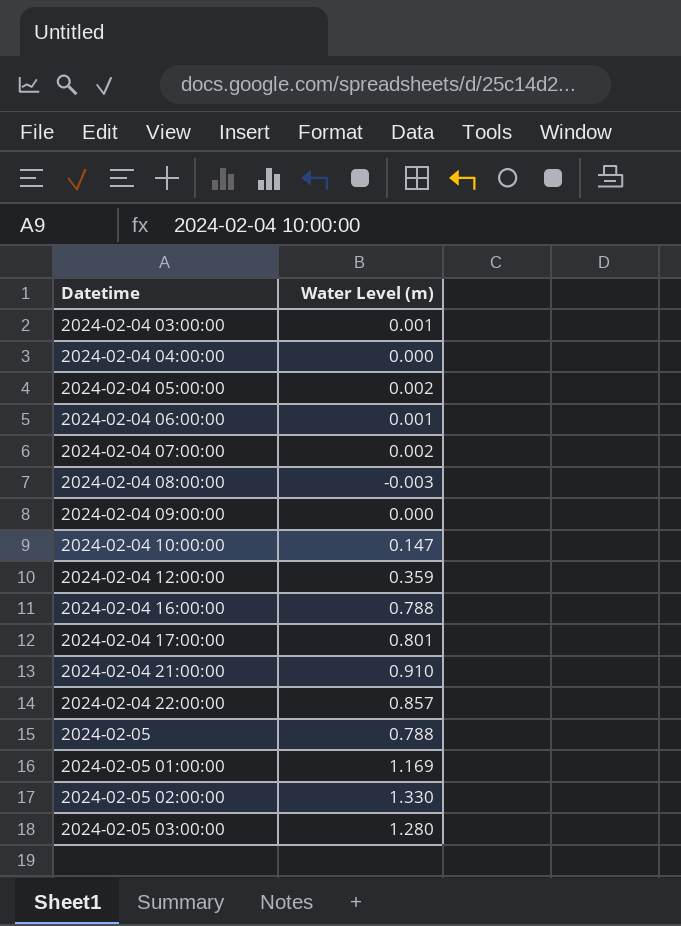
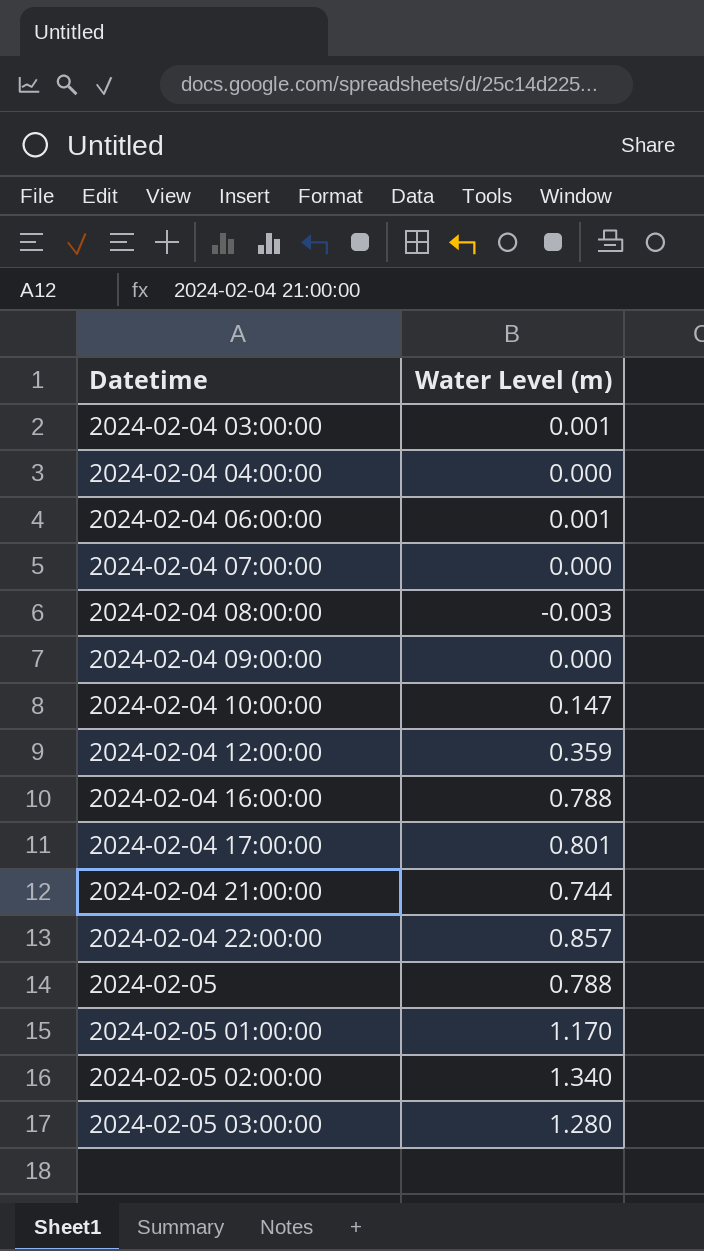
row 2024-02-04 05:00:00: 0.002 -> none
2024-02-04 07:00:00 | Water Level (m): 0.002 -> 0.000
2024-02-04 21:00:00 | Water Level (m): 0.910 -> 0.744
2024-02-05 01:00:00 | Water Level (m): 1.169 -> 1.170
2024-02-05 02:00:00 | Water Level (m): 1.330 -> 1.340

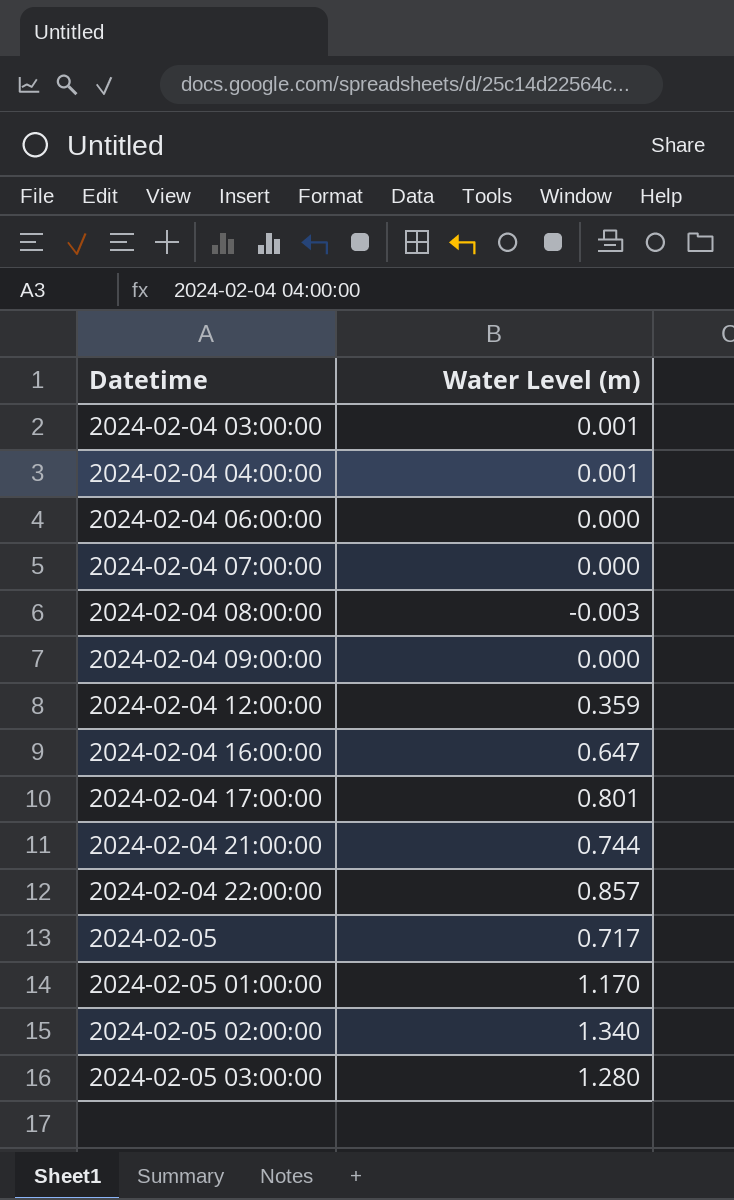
row 2024-02-04 10:00:00: 0.147 -> none
2024-02-04 04:00:00 | Water Level (m): 0.000 -> 0.001
2024-02-04 06:00:00 | Water Level (m): 0.001 -> 0.000
2024-02-04 16:00:00 | Water Level (m): 0.788 -> 0.647
2024-02-05 | Water Level (m): 0.788 -> 0.717

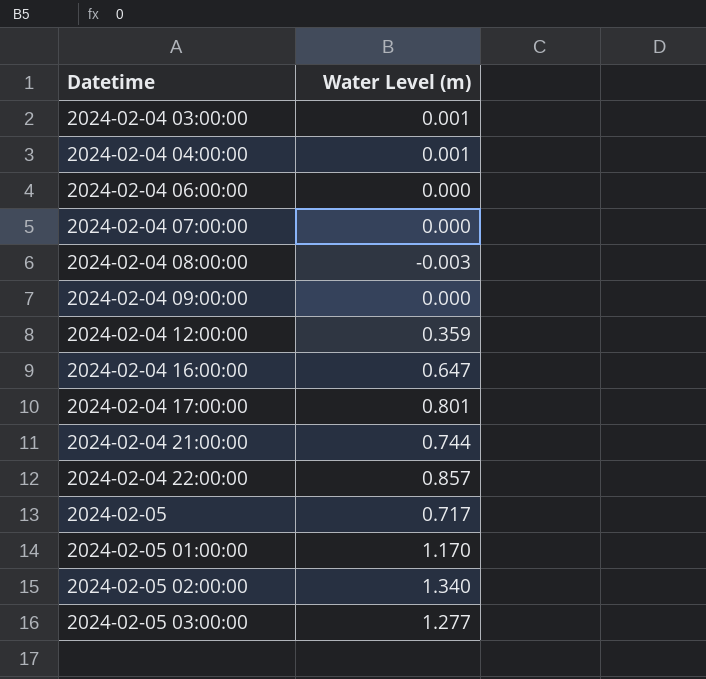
2024-02-05 03:00:00 | Water Level (m): 1.280 -> 1.277

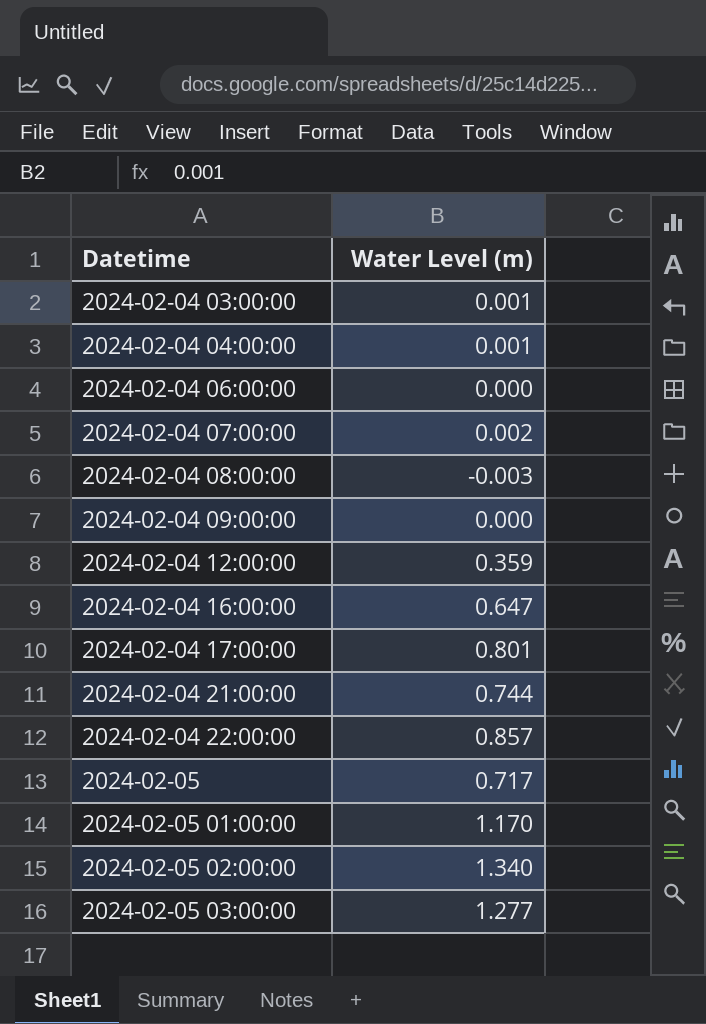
2024-02-04 07:00:00 | Water Level (m): 0.000 -> 0.002

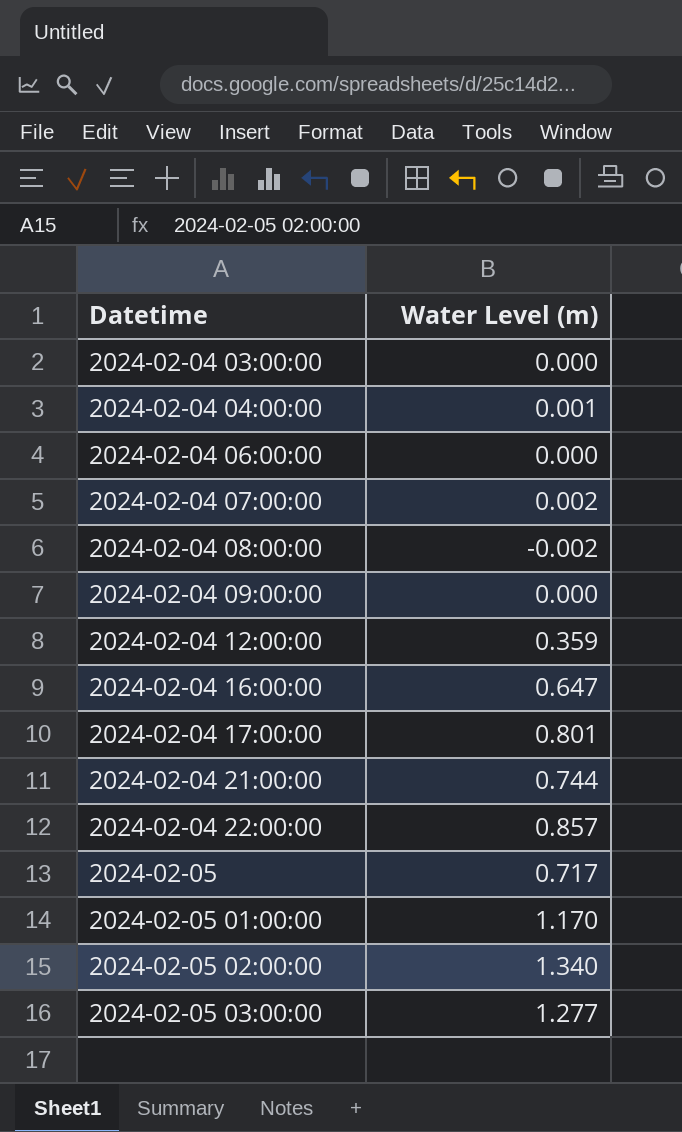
2024-02-04 03:00:00 | Water Level (m): 0.001 -> 0.000
2024-02-04 08:00:00 | Water Level (m): -0.003 -> -0.002

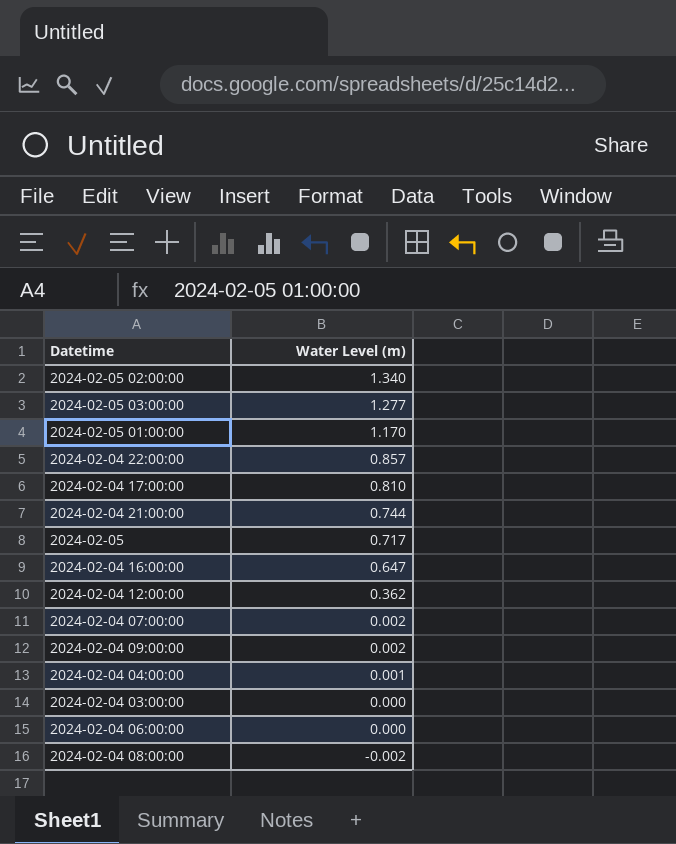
row order: Datetime ascending -> Water Level (m) descending
2024-02-04 17:00:00 | Water Level (m): 0.801 -> 0.810
2024-02-04 12:00:00 | Water Level (m): 0.359 -> 0.362
2024-02-04 09:00:00 | Water Level (m): 0.000 -> 0.002

